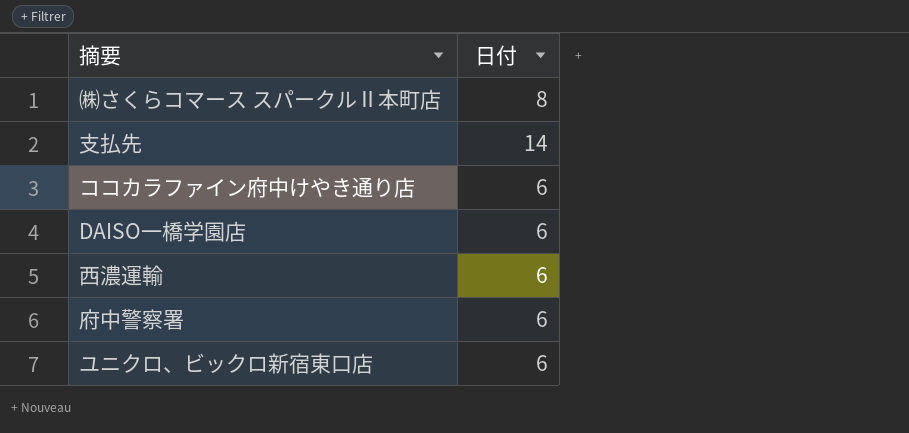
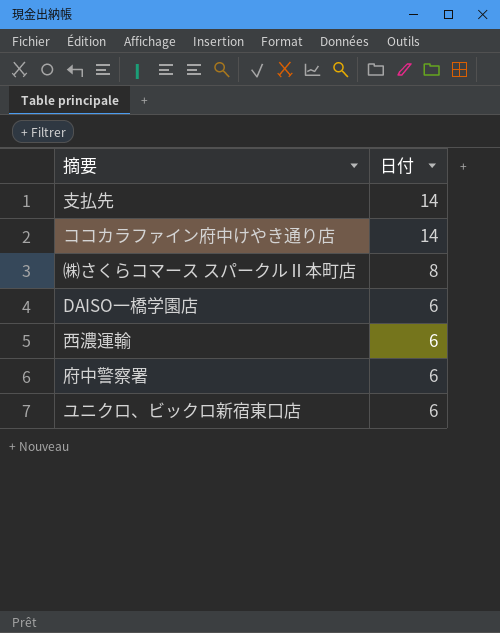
row order: none -> 日付 descending
ココカラファイン府中けやき通り店 | 日付: 6 -> 14

